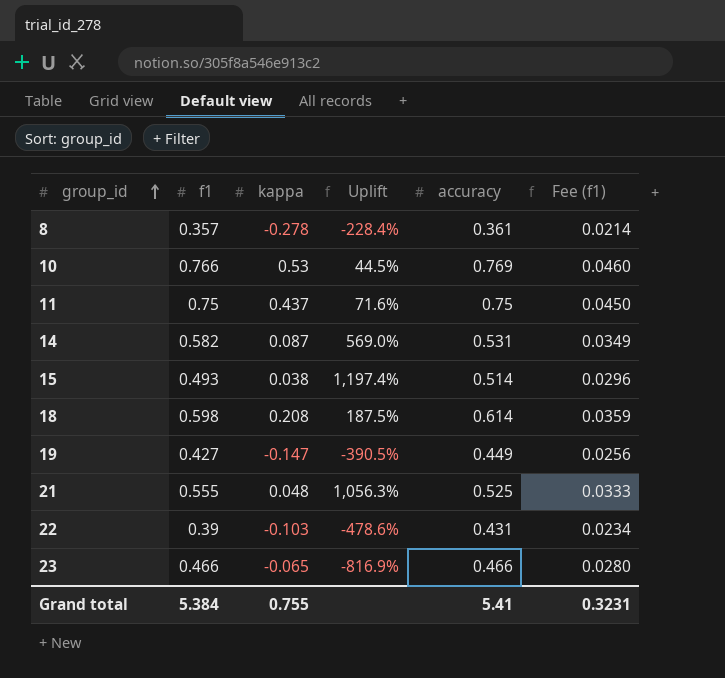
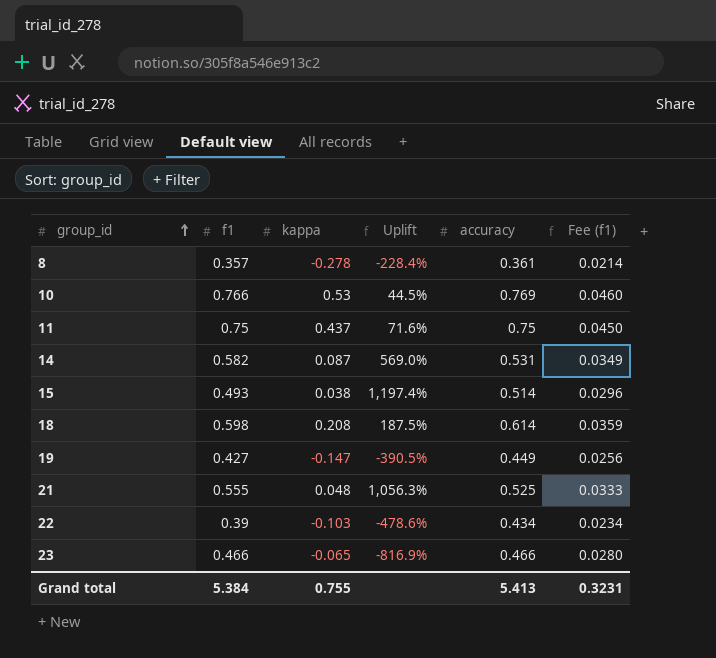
22 | accuracy: 0.431 -> 0.434
Grand total | accuracy: 5.41 -> 5.413

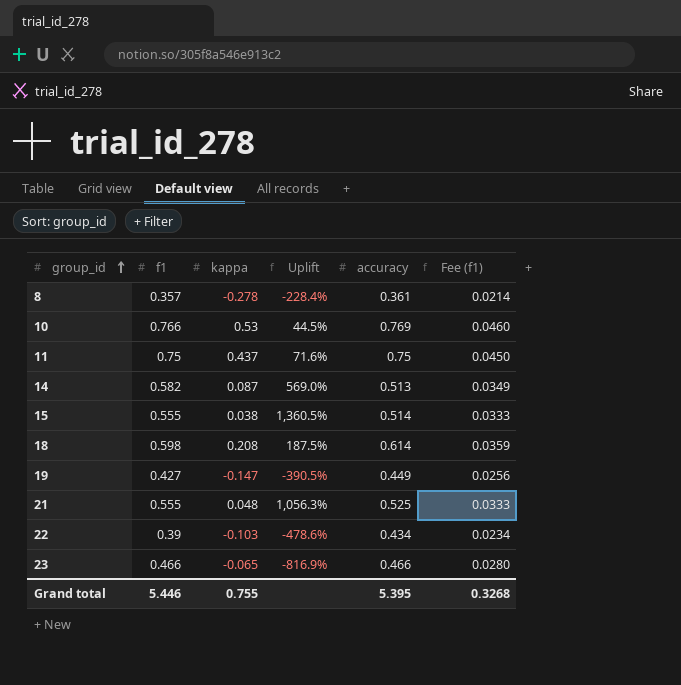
14 | accuracy: 0.531 -> 0.513
15 | f1: 0.493 -> 0.555
15 | Uplift: 1,197.4% -> 1,360.5%
15 | Fee (f1): 0.0296 -> 0.0333
Grand total | f1: 5.384 -> 5.446
Grand total | accuracy: 5.413 -> 5.395
Grand total | Fee (f1): 0.3231 -> 0.3268

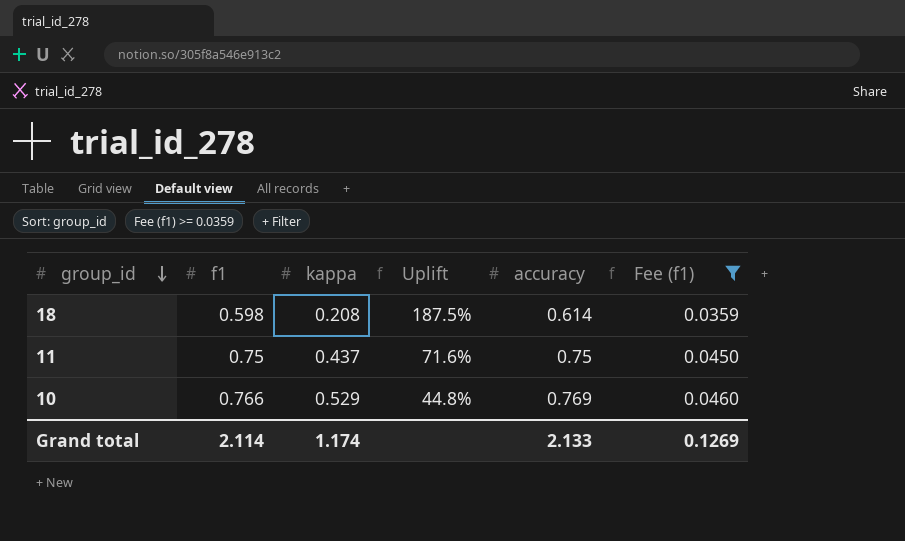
filter: none -> Fee (f1) >= 0.0359
row order: group_id ascending -> group_id descending
10 | kappa: 0.53 -> 0.529
10 | Uplift: 44.5% -> 44.8%
Grand total | f1: 5.446 -> 2.114
Grand total | kappa: 0.755 -> 1.174
Grand total | accuracy: 5.395 -> 2.133
Grand total | Fee (f1): 0.3268 -> 0.1269

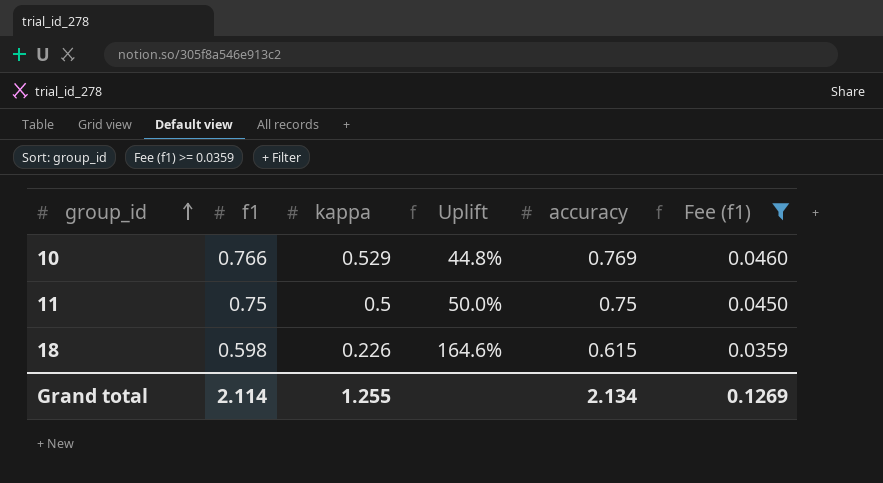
row order: group_id descending -> group_id ascending
11 | kappa: 0.437 -> 0.5
11 | Uplift: 71.6% -> 50.0%
18 | kappa: 0.208 -> 0.226
18 | Uplift: 187.5% -> 164.6%
18 | accuracy: 0.614 -> 0.615
Grand total | kappa: 1.174 -> 1.255
Grand total | accuracy: 2.133 -> 2.134

